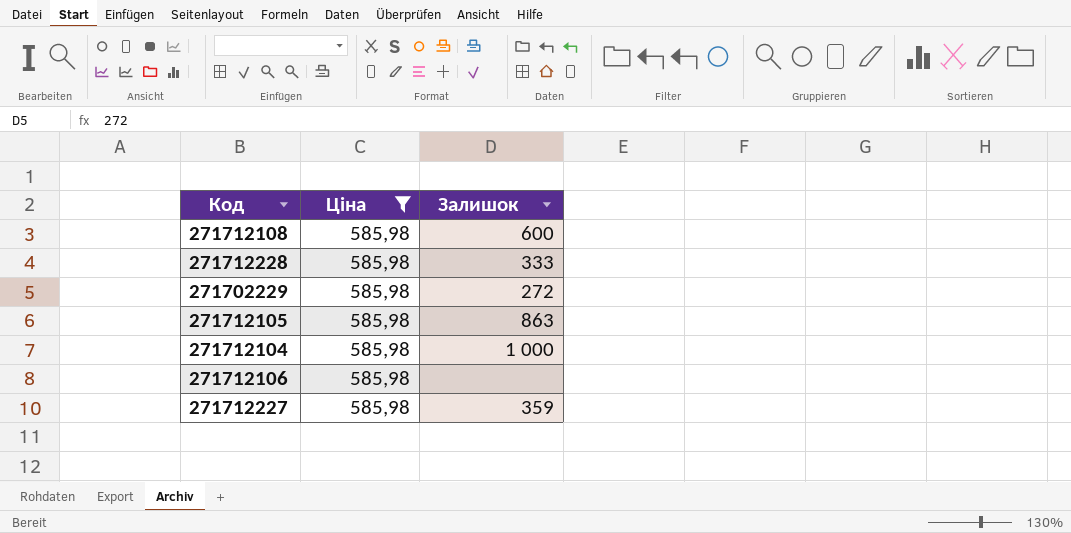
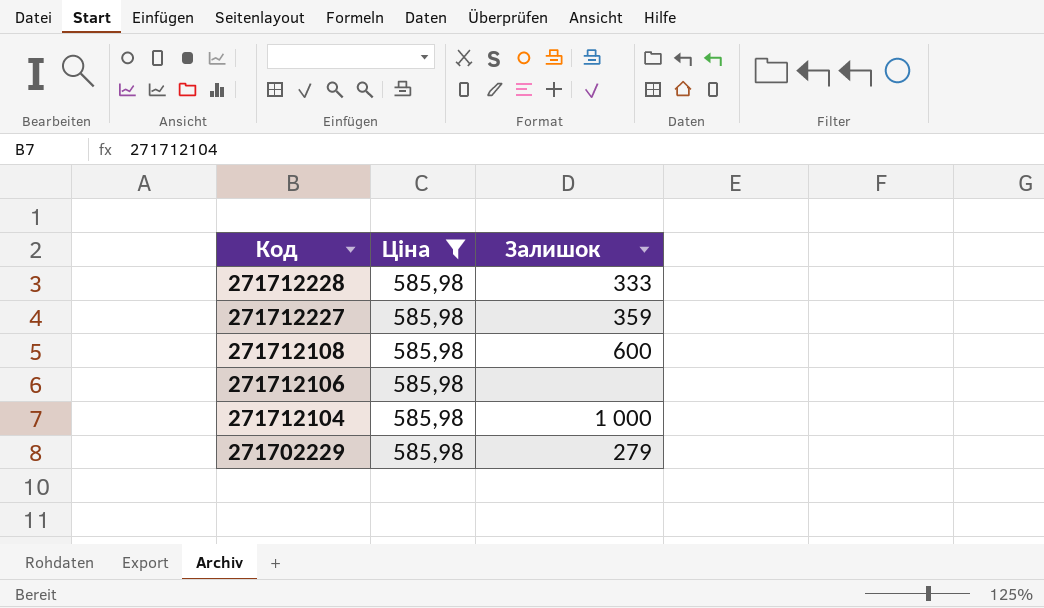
row order: none -> Код descending
row 271712105: 585,98 | 863 -> none
271702229 | Залишок: 272 -> 279

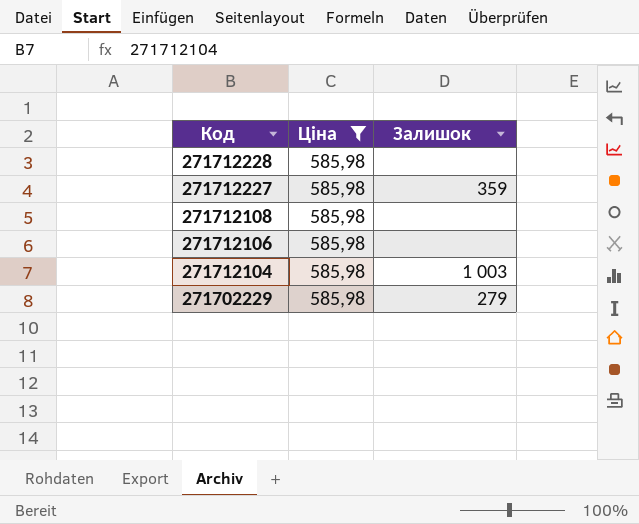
271712228 | Залишок: 333 -> none
271712108 | Залишок: 600 -> none
271712104 | Залишок: 1 000 -> 1 003

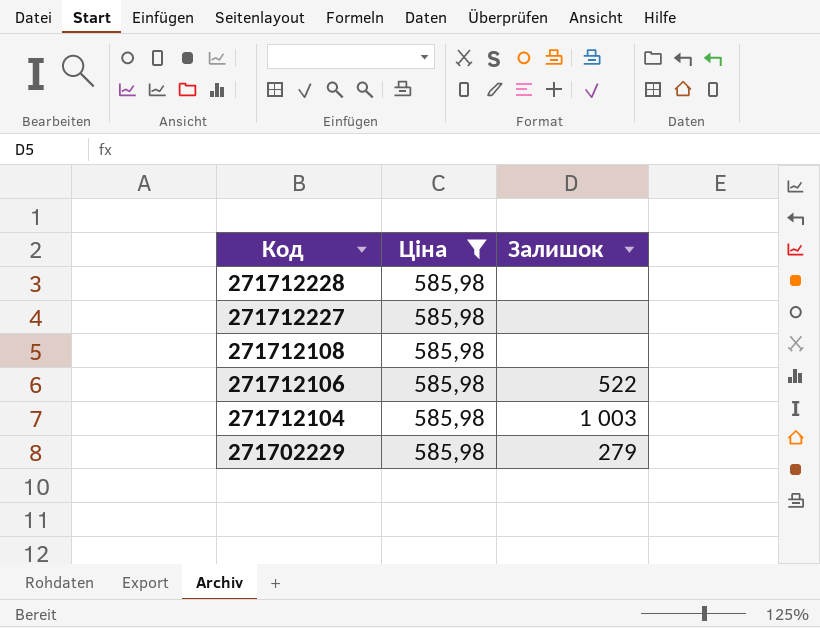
271712227 | Залишок: 359 -> none
271712106 | Залишок: none -> 522

